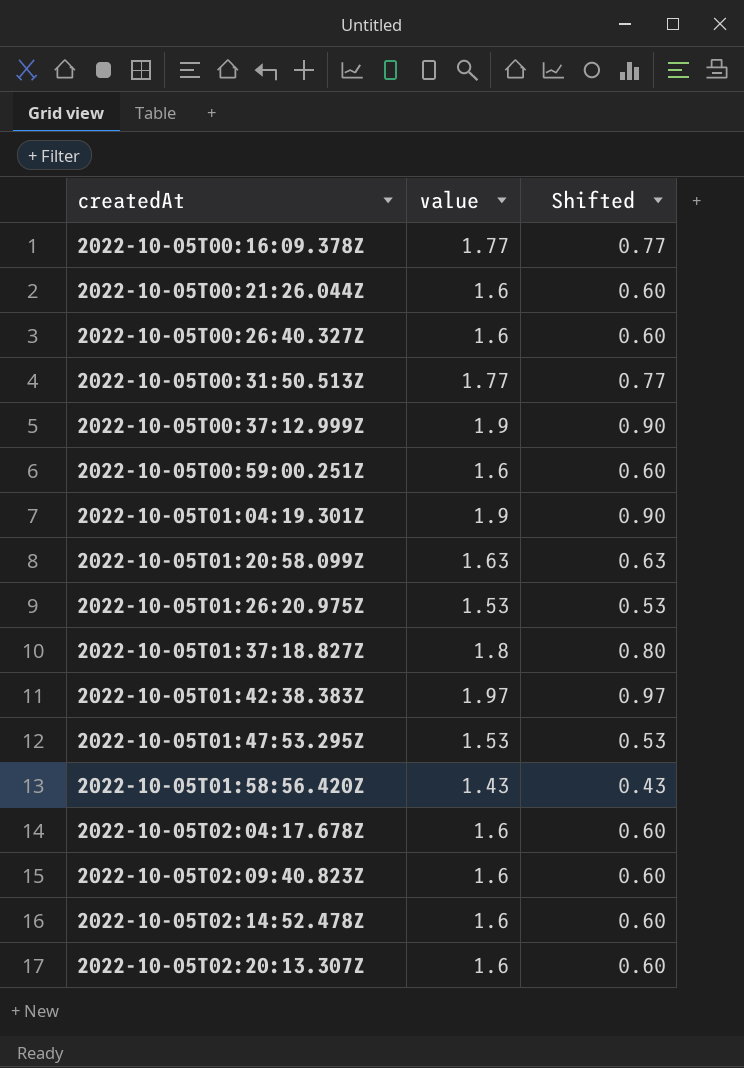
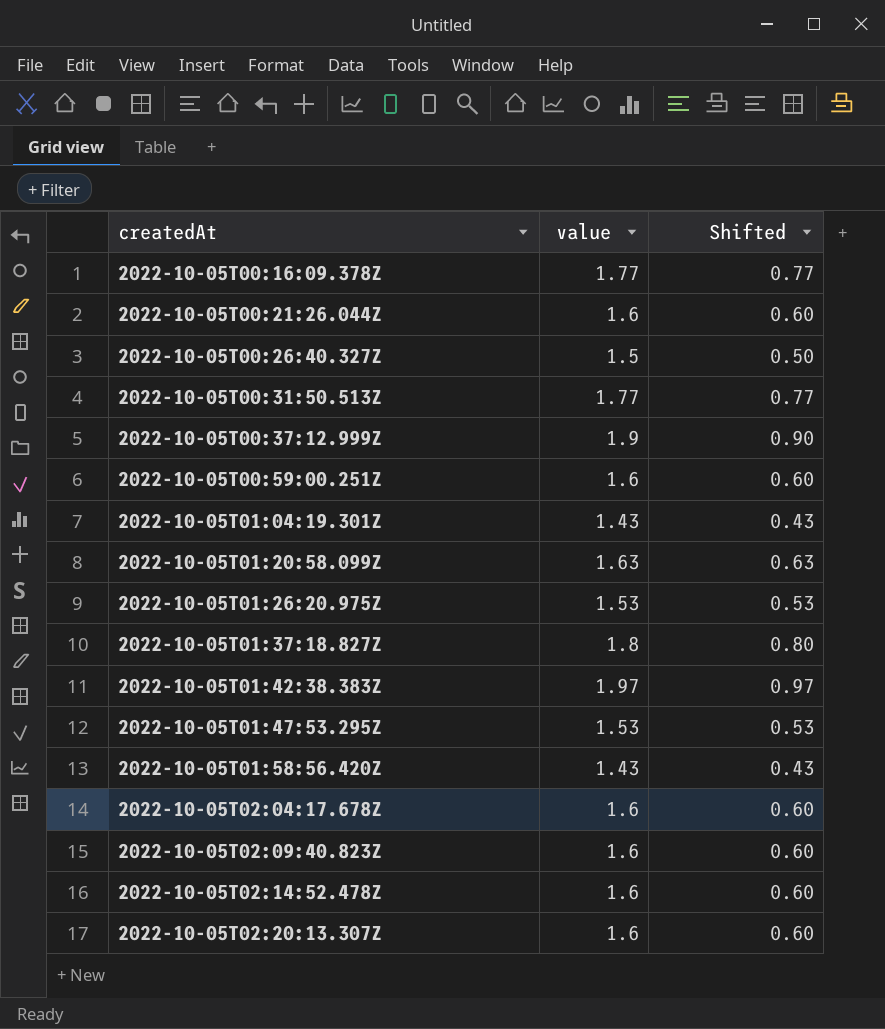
2022-10-05T00:26:40.327Z | value: 1.6 -> 1.5
2022-10-05T00:26:40.327Z | Shifted: 0.60 -> 0.50
2022-10-05T01:04:19.301Z | value: 1.9 -> 1.43
2022-10-05T01:04:19.301Z | Shifted: 0.90 -> 0.43

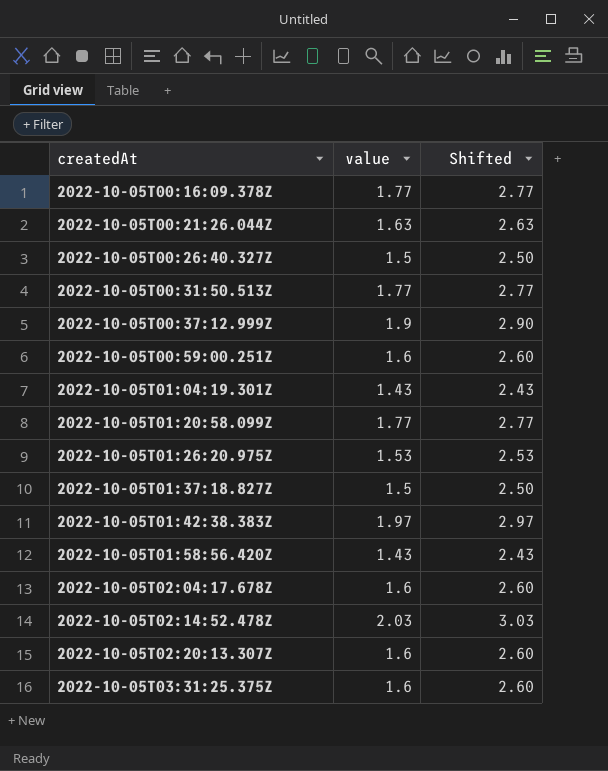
column Shifted | formula: [value] - 1 -> [value] + 1
row 2022-10-05T01:47:53.295Z: 1.53 | 0.53 -> none
row 2022-10-05T02:09:40.823Z: 1.6 | 0.60 -> none
2022-10-05T00:21:26.044Z | value: 1.6 -> 1.63
2022-10-05T01:20:58.099Z | value: 1.63 -> 1.77
2022-10-05T01:37:18.827Z | value: 1.8 -> 1.5
2022-10-05T02:14:52.478Z | value: 1.6 -> 2.03
row 2022-10-05T03:31:25.375Z: none -> 1.6 | 2.60

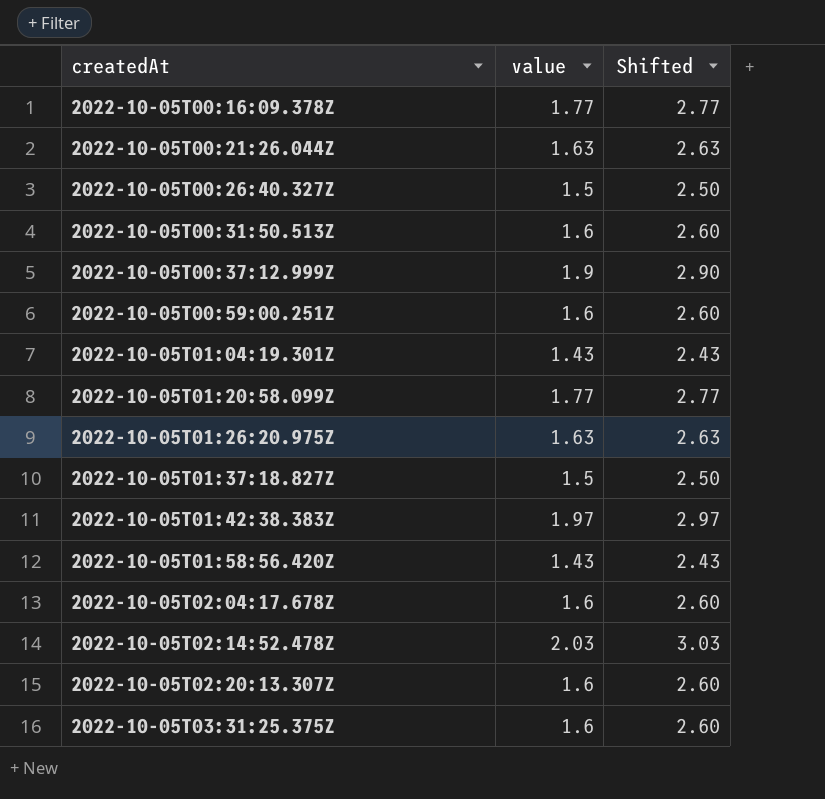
2022-10-05T00:31:50.513Z | value: 1.77 -> 1.6
2022-10-05T00:31:50.513Z | Shifted: 2.77 -> 2.60
2022-10-05T01:26:20.975Z | value: 1.53 -> 1.63
2022-10-05T01:26:20.975Z | Shifted: 2.53 -> 2.63

